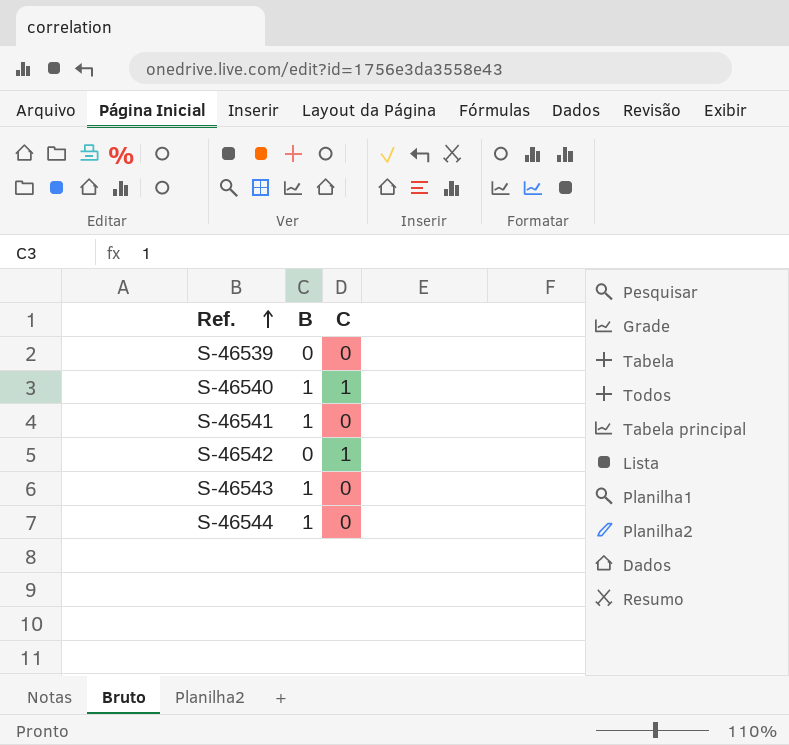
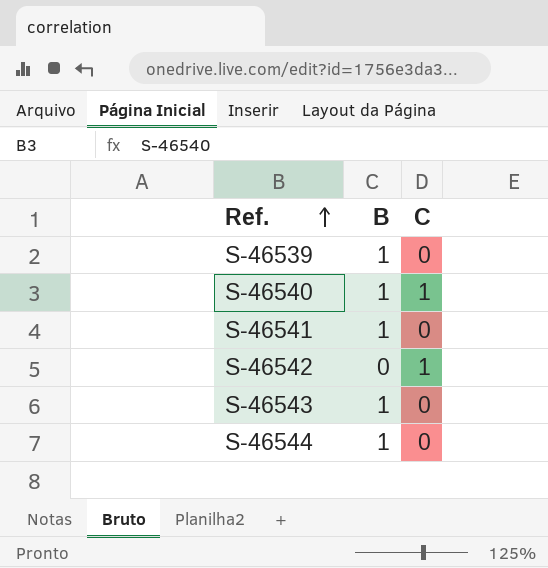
S-46539 | B: 0 -> 1

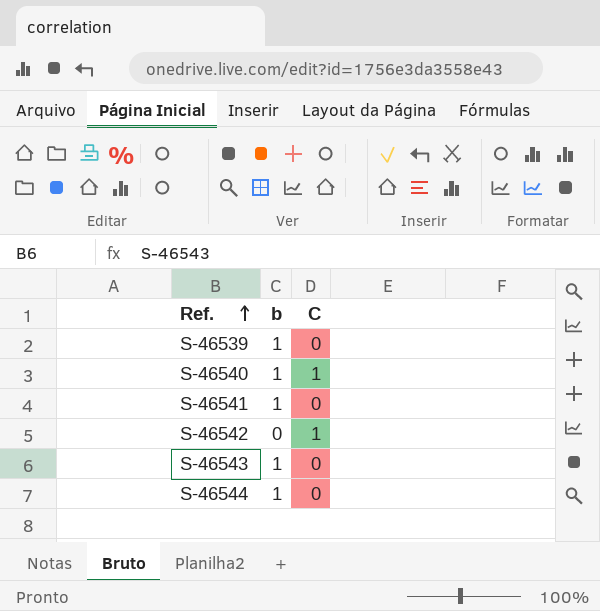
column name: B -> b

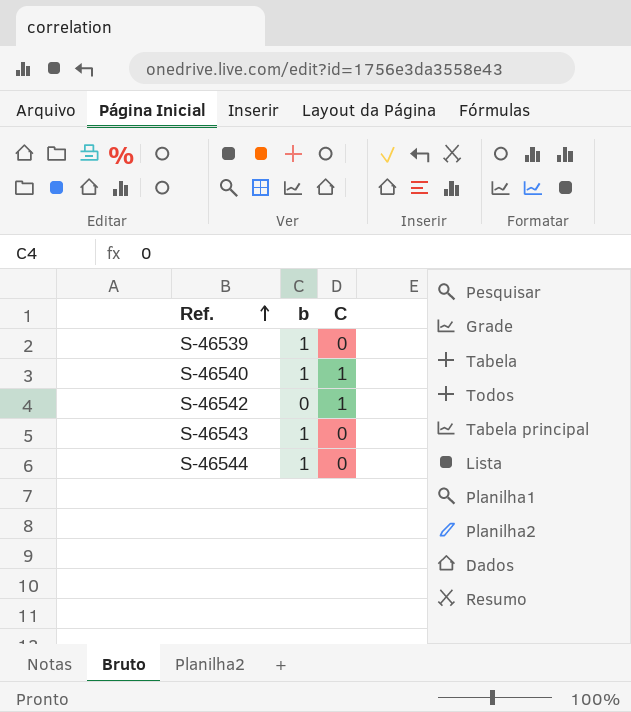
row S-46541: 1 | 0 -> none

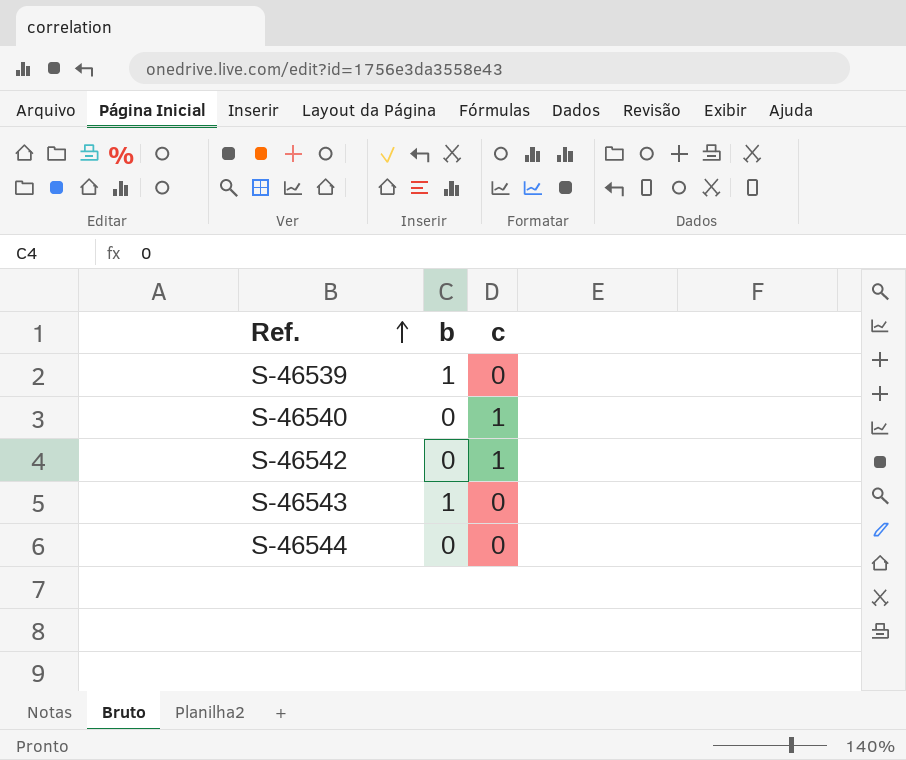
column name: C -> c
S-46540 | b: 1 -> 0
S-46544 | b: 1 -> 0

